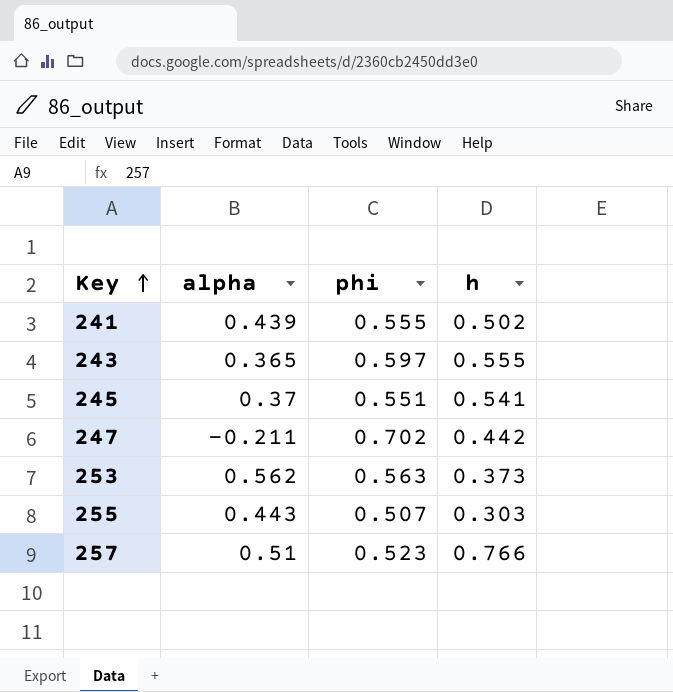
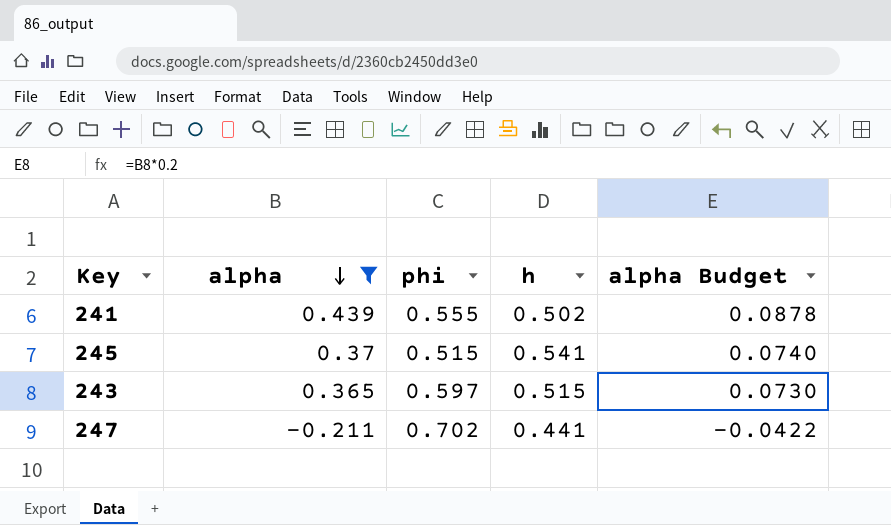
filter: none -> alpha <= 0.439
row order: Key ascending -> alpha descending
column alpha Budget | formula: none -> [alpha] * 0.2
245 | phi: 0.551 -> 0.515
243 | h: 0.555 -> 0.515
247 | h: 0.442 -> 0.441

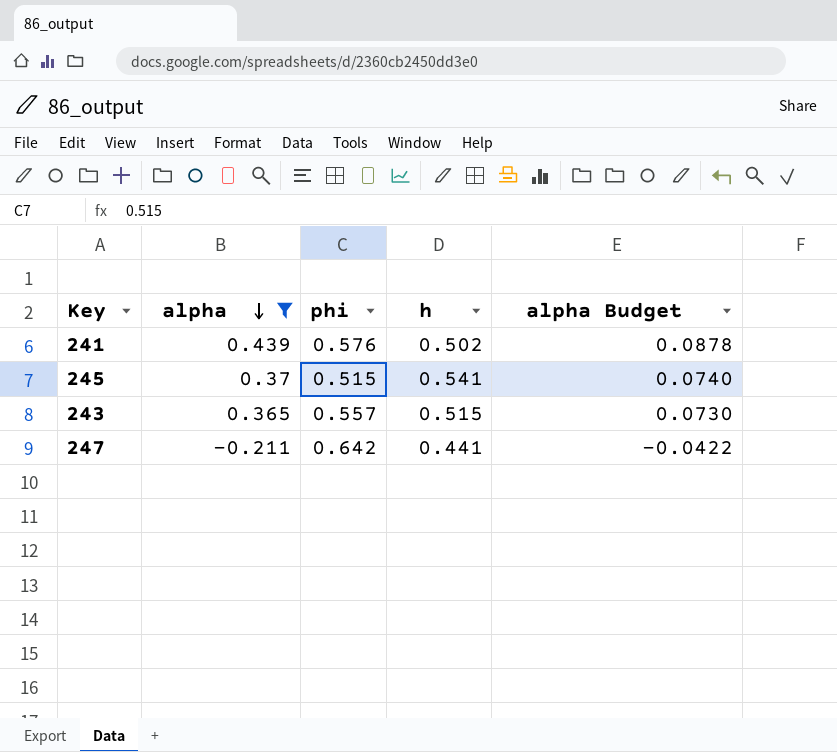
241 | phi: 0.555 -> 0.576
243 | phi: 0.597 -> 0.557
247 | phi: 0.702 -> 0.642

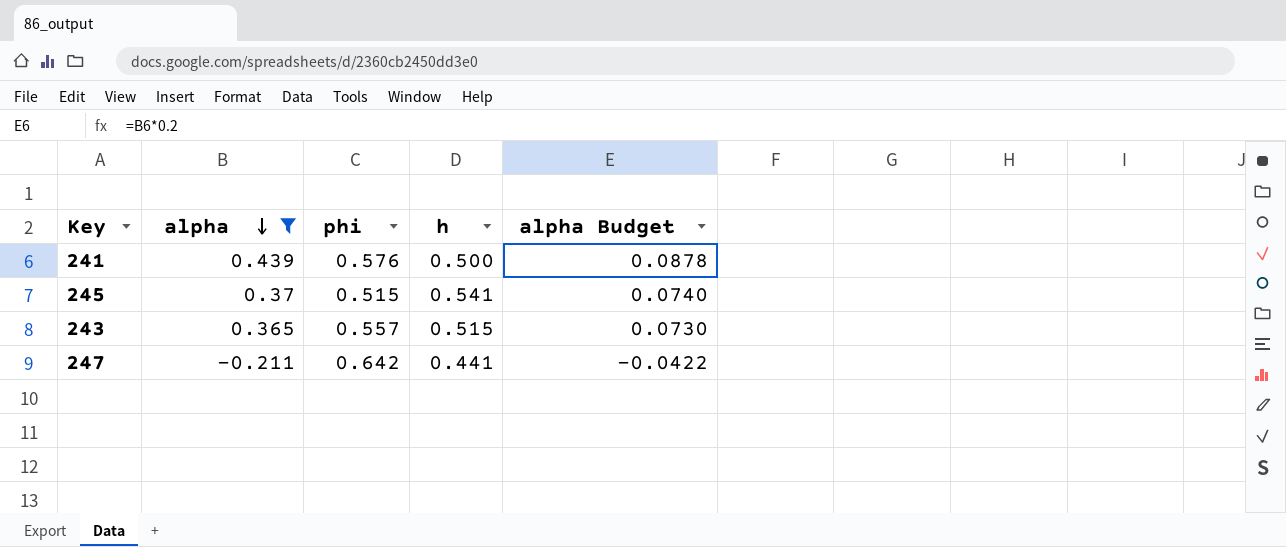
241 | h: 0.502 -> 0.500

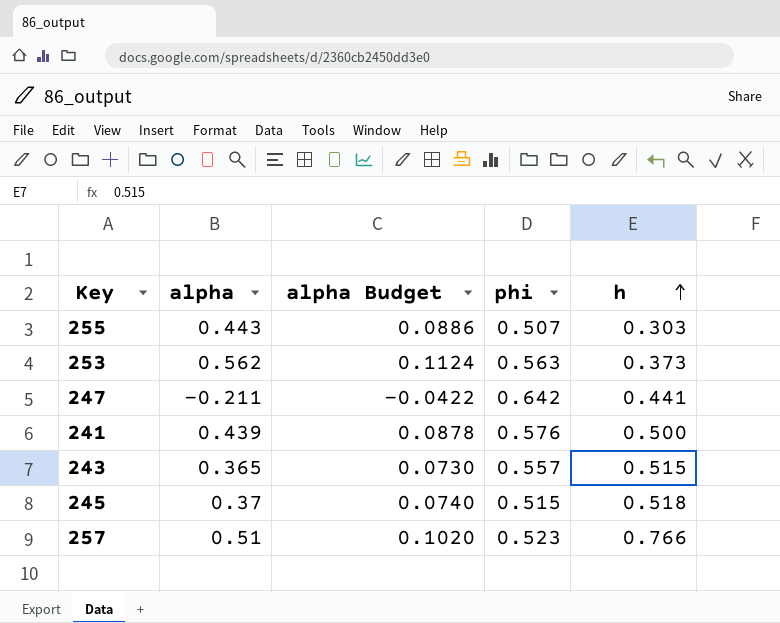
filter: alpha <= 0.439 -> none
row order: alpha descending -> h ascending
column alpha Budget | position: 5 -> 3
245 | h: 0.541 -> 0.518

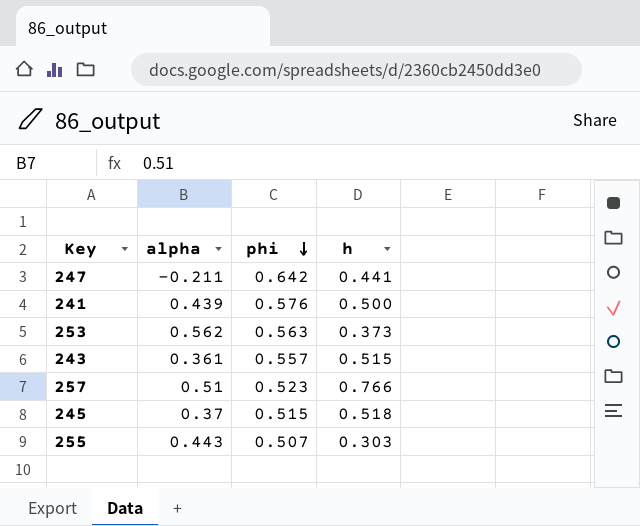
row order: h ascending -> phi descending
column alpha Budget | formula: [alpha] * 0.2 -> none
243 | alpha: 0.365 -> 0.361

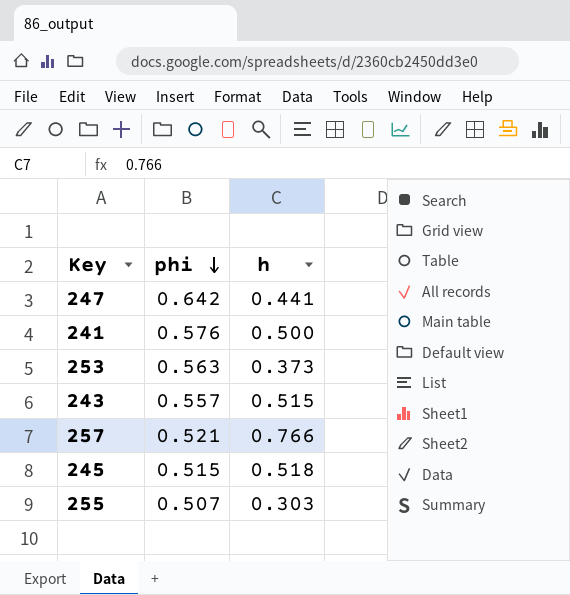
column alpha | position: 2 -> none
257 | phi: 0.523 -> 0.521

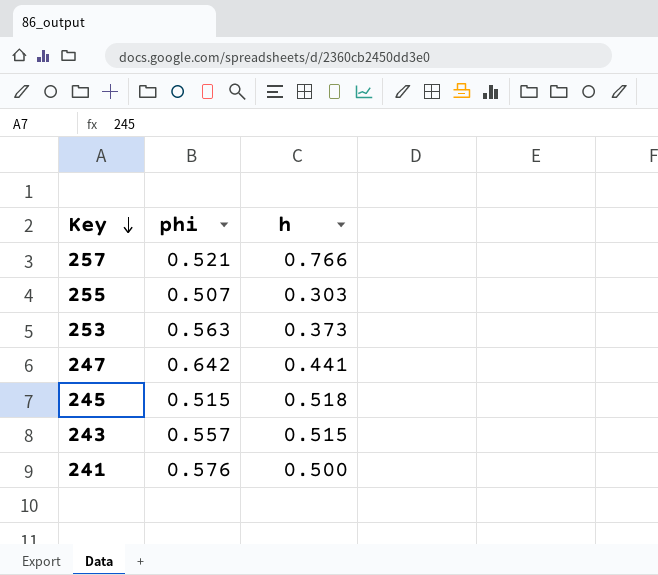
row order: phi descending -> Key descending

